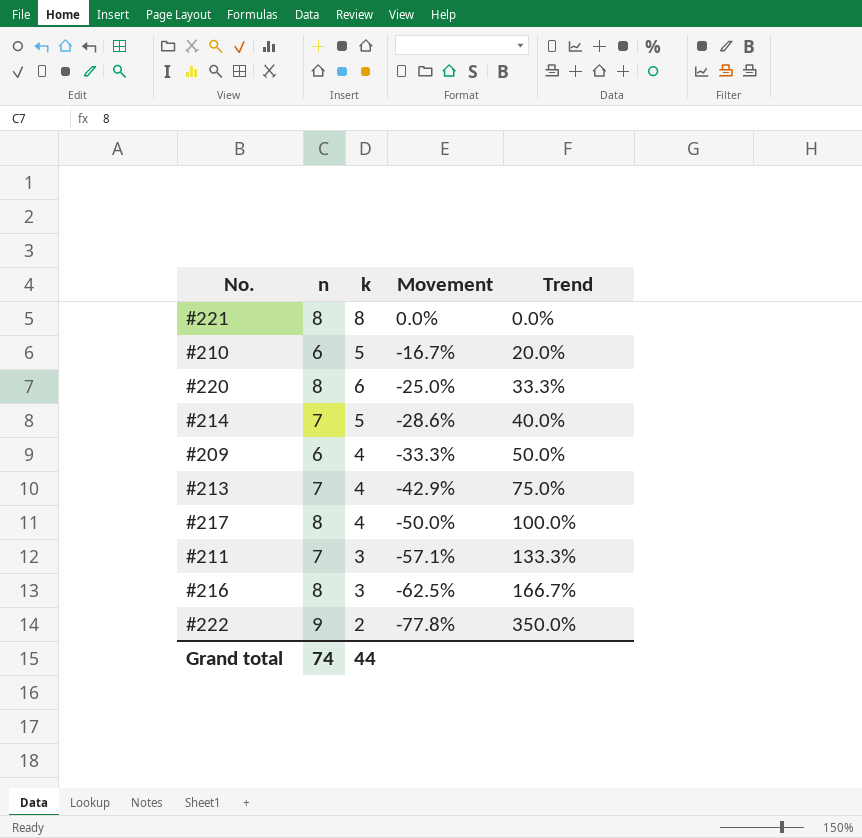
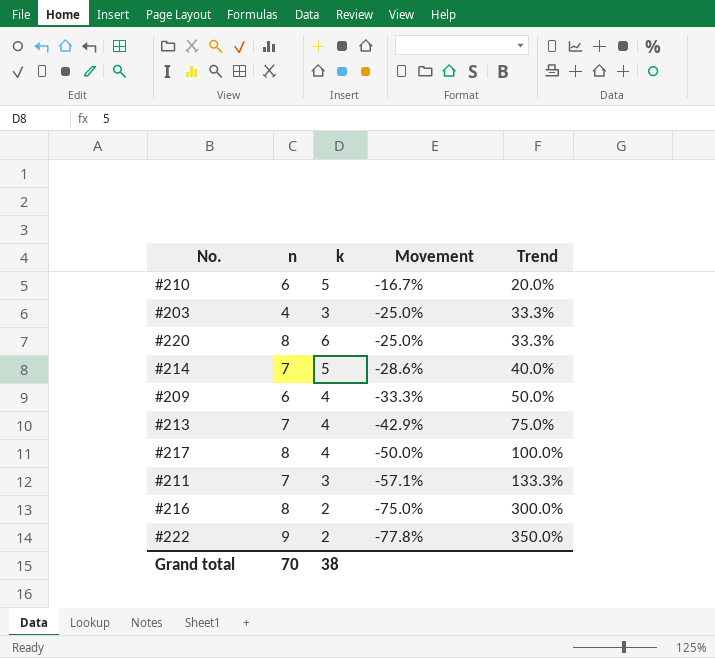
row #221: 8 | 8 | 0.0% | 0.0% -> none
row #203: none -> 4 | 3 | -25.0% | 33.3%
#216 | k: 3 -> 2
#216 | Movement: -62.5% -> -75.0%
#216 | Trend: 166.7% -> 300.0%
Grand total | n: 74 -> 70
Grand total | k: 44 -> 38

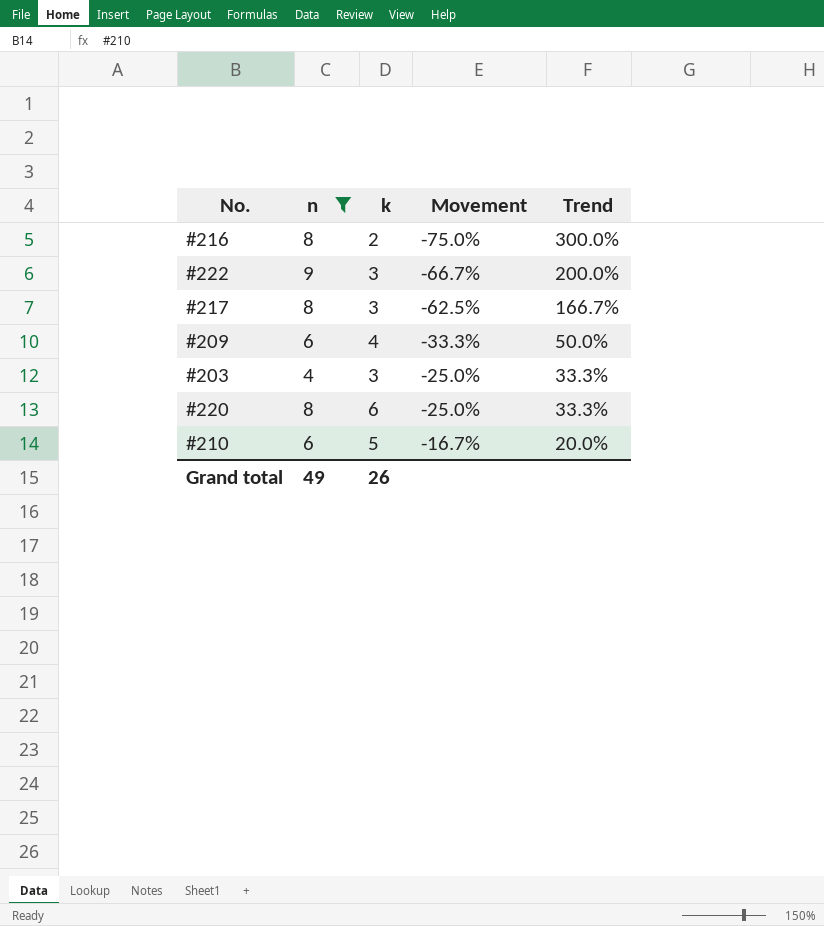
filter: none -> n != 7
row order: Movement descending -> Movement ascending
#222 | k: 2 -> 3
#222 | Movement: -77.8% -> -66.7%
#222 | Trend: 350.0% -> 200.0%
#217 | k: 4 -> 3
#217 | Movement: -50.0% -> -62.5%
#217 | Trend: 100.0% -> 166.7%
Grand total | n: 70 -> 49
Grand total | k: 38 -> 26

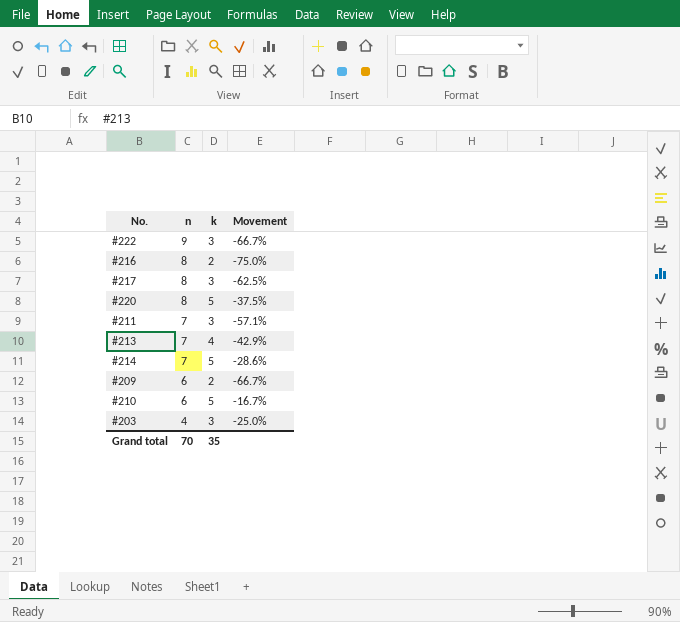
filter: n != 7 -> none
row order: Movement ascending -> n descending
column Trend | formula: ([n] - [k]) / [k] -> none
#220 | k: 6 -> 5
#220 | Movement: -25.0% -> -37.5%
#209 | k: 4 -> 2
#209 | Movement: -33.3% -> -66.7%
Grand total | n: 49 -> 70
Grand total | k: 26 -> 35

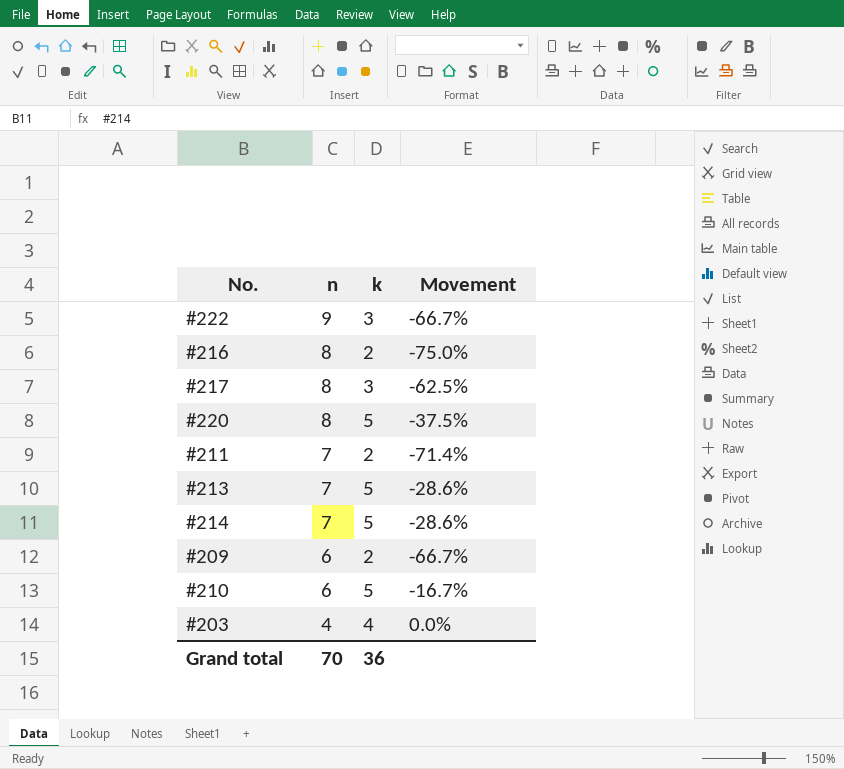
#211 | k: 3 -> 2
#211 | Movement: -57.1% -> -71.4%
#213 | k: 4 -> 5
#213 | Movement: -42.9% -> -28.6%
#203 | k: 3 -> 4
#203 | Movement: -25.0% -> 0.0%
Grand total | k: 35 -> 36

